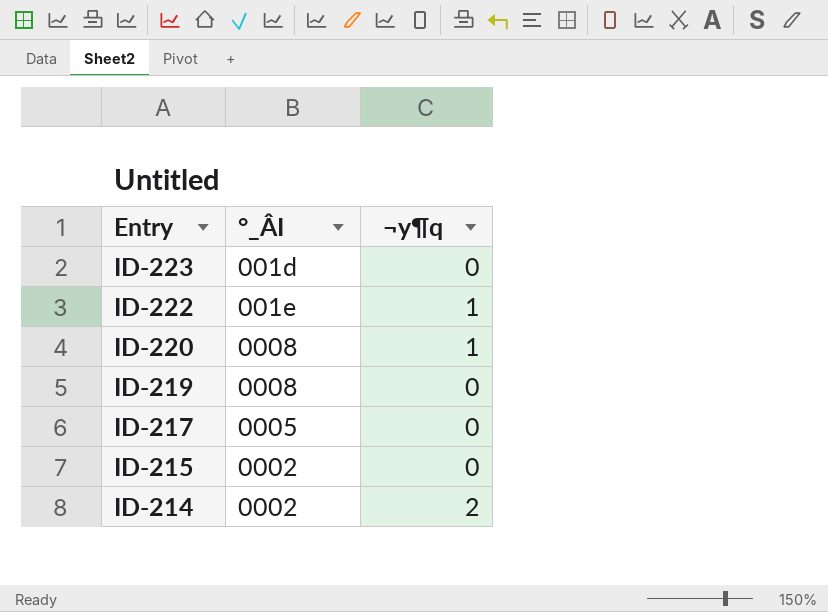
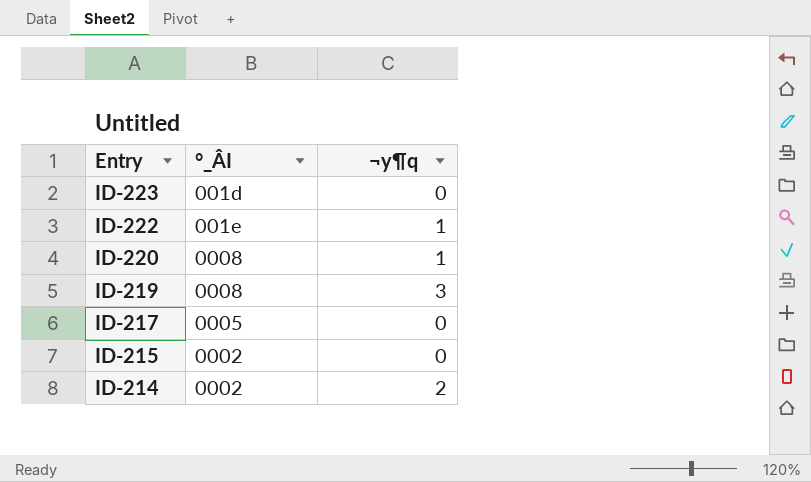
ID-219 | ¬y¶q: 0 -> 3

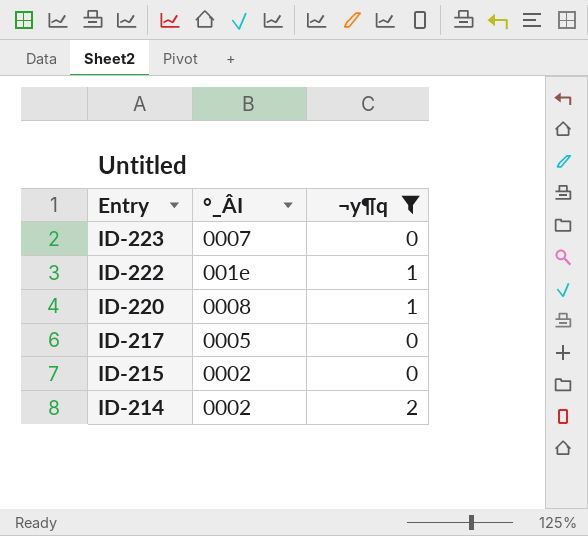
filter: none -> ¬y¶q != 3
ID-223 | °_ÂI: 001d -> 0007

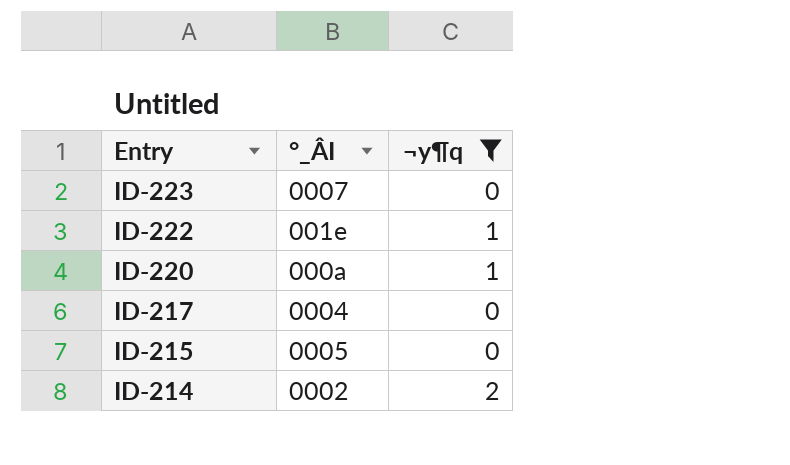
ID-220 | °_ÂI: 0008 -> 000a
ID-217 | °_ÂI: 0005 -> 0004
ID-215 | °_ÂI: 0002 -> 0005

